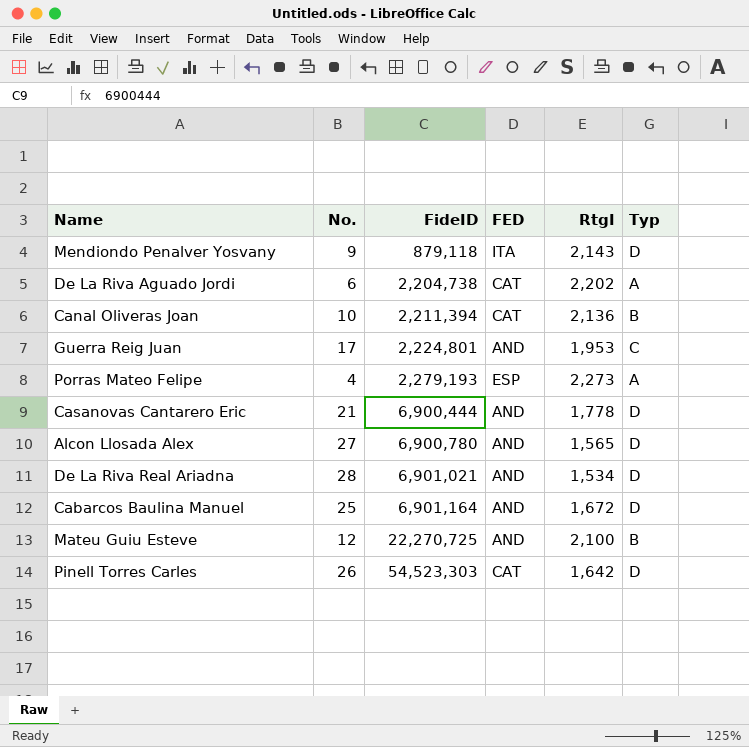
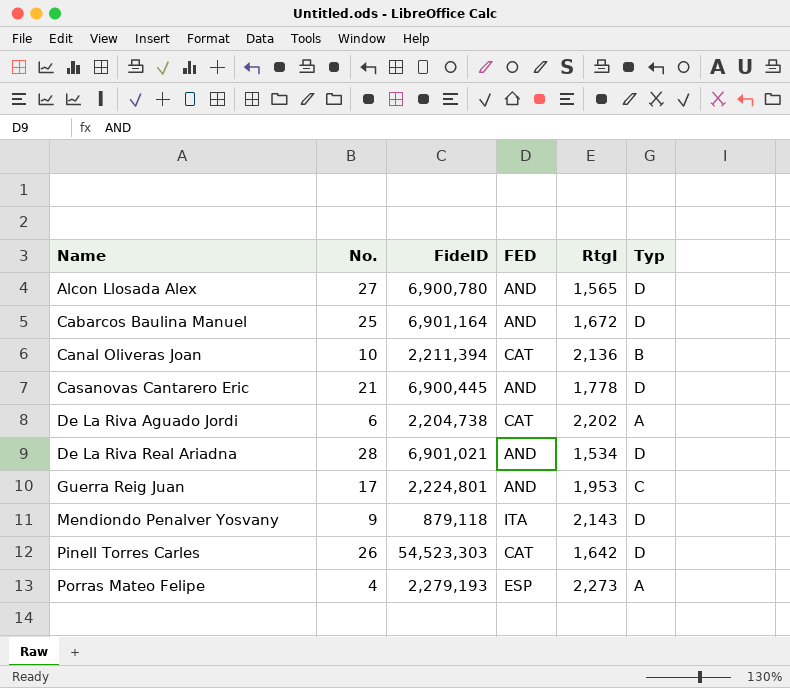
row order: FideID ascending -> Name ascending
row Mateu Guiu Esteve: 12 | 22,270,725 | AND | 2,100 | B -> none
Casanovas Cantarero Eric | FideID: 6,900,444 -> 6,900,445

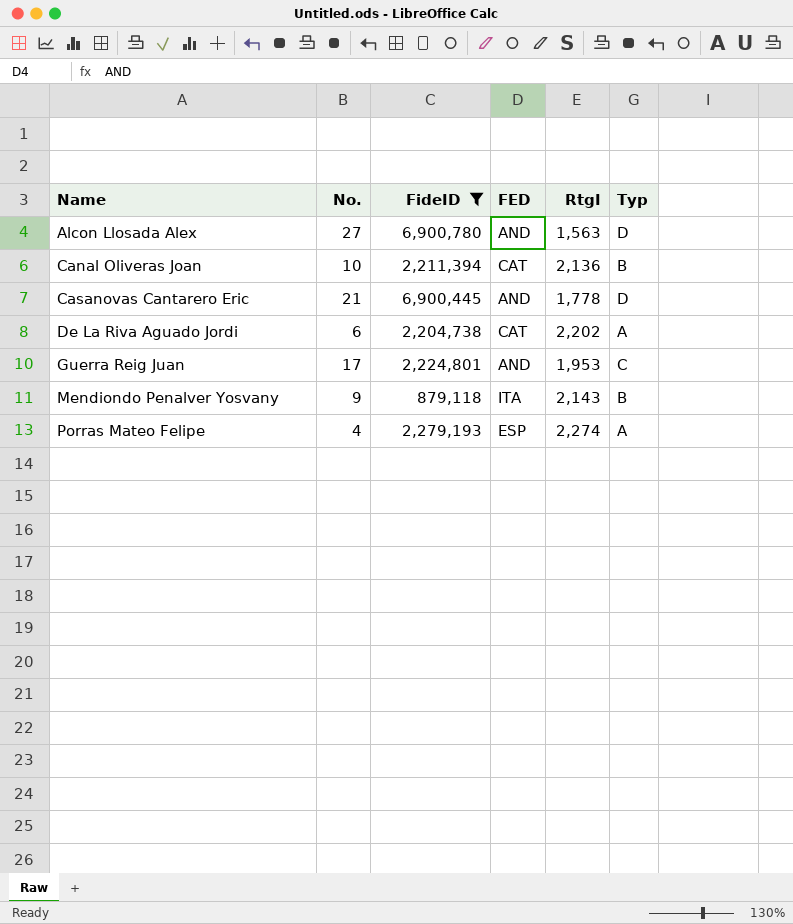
filter: none -> FideID <= 6,900,780
Alcon Llosada Alex | RtgI: 1,565 -> 1,563
Mendiondo Penalver Yosvany | Typ: D -> B
Porras Mateo Felipe | RtgI: 2,273 -> 2,274

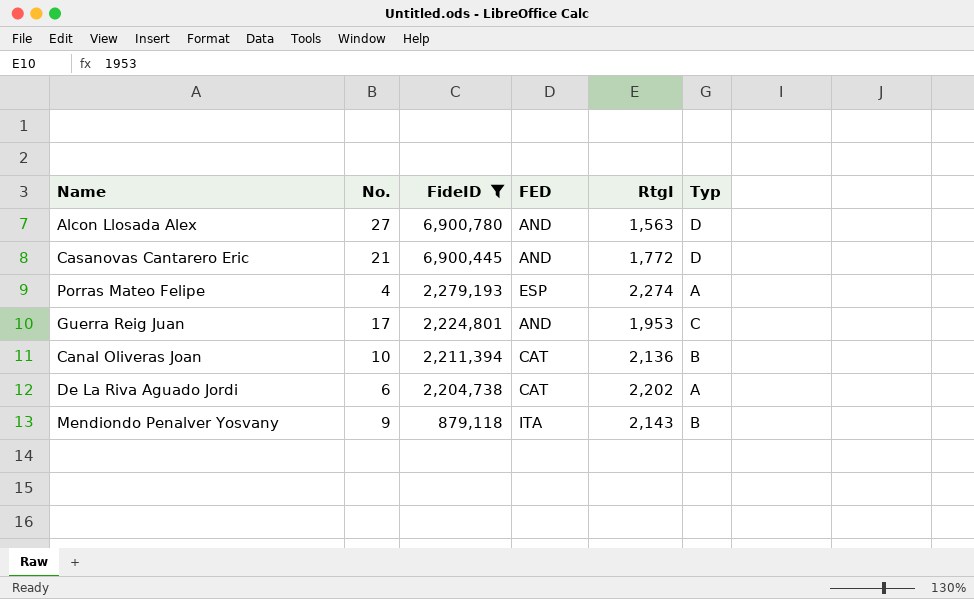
row order: Name ascending -> FideID descending
Casanovas Cantarero Eric | RtgI: 1,778 -> 1,772

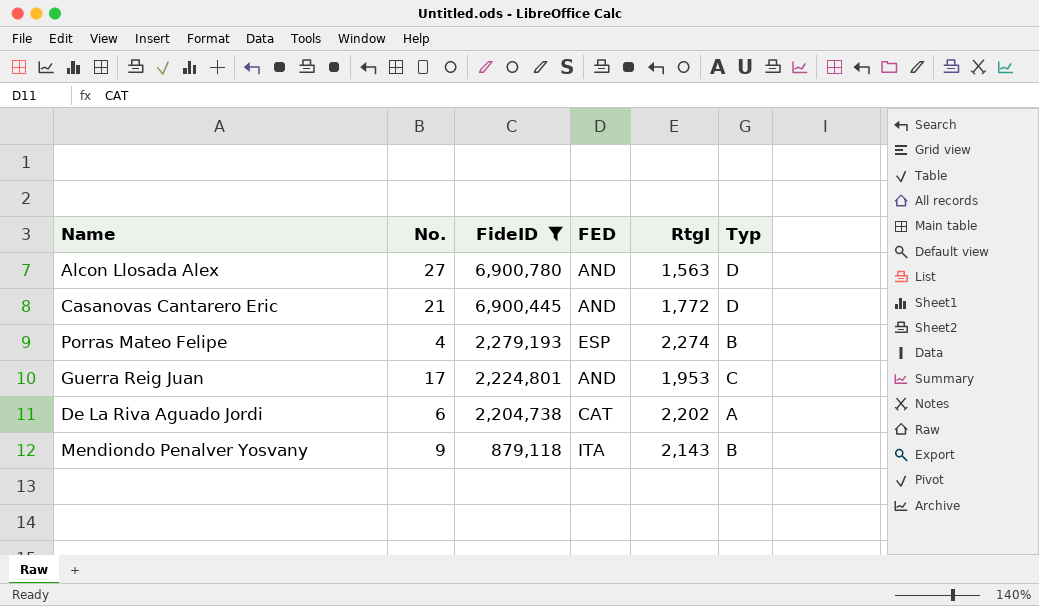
row Canal Oliveras Joan: 10 | 2,211,394 | CAT | 2,136 | B -> none
Porras Mateo Felipe | Typ: A -> B

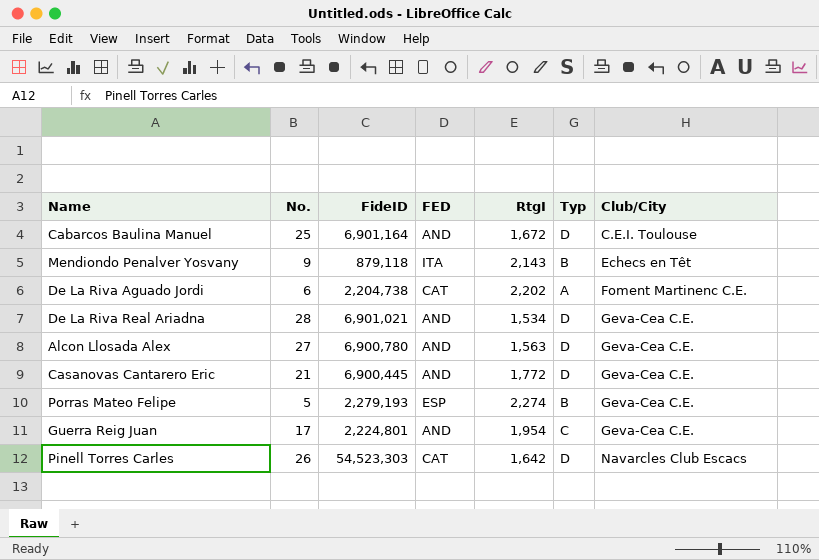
filter: FideID <= 6,900,780 -> none
row order: FideID descending -> Club/City ascending
column Club/City | position: none -> 7
Porras Mateo Felipe | No.: 4 -> 5
Guerra Reig Juan | RtgI: 1,953 -> 1,954

